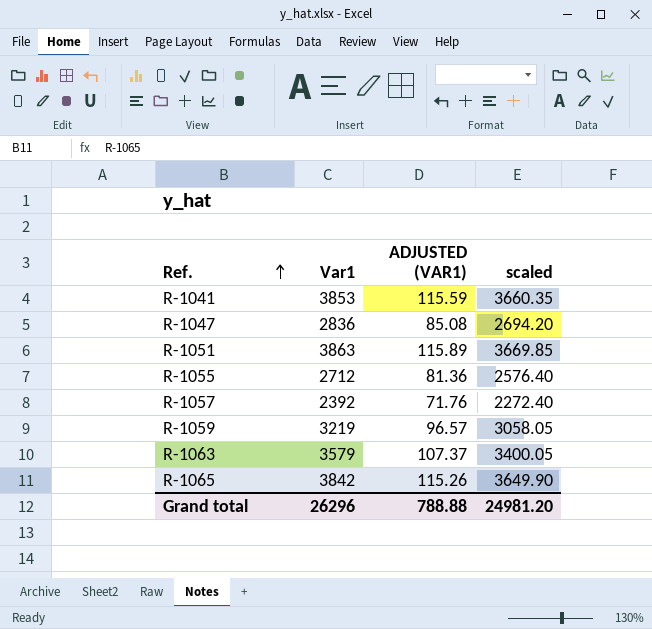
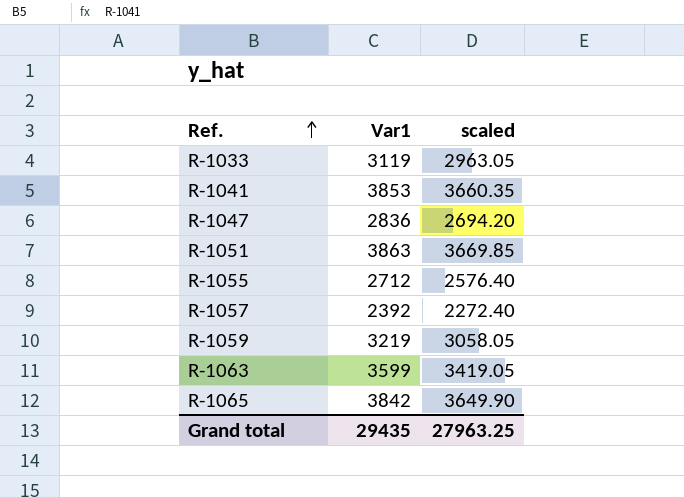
column ADJUSTED (VAR1) | formula: [Var1] * 0.03 -> none
row R-1033: none -> 3119 | 2963.05
R-1063 | Var1: 3579 -> 3599
R-1063 | scaled: 3400.05 -> 3419.05
Grand total | Var1: 26296 -> 29435
Grand total | scaled: 24981.20 -> 27963.25

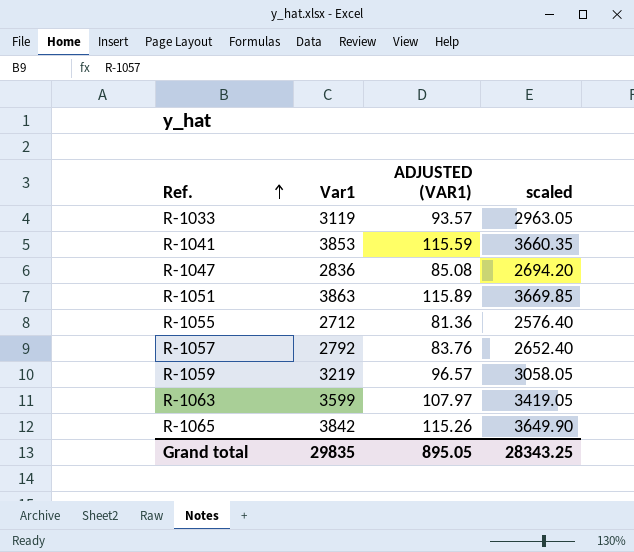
column ADJUSTED (VAR1) | formula: none -> [Var1] * 0.03
R-1057 | Var1: 2392 -> 2792
R-1057 | scaled: 2272.40 -> 2652.40
Grand total | Var1: 29435 -> 29835
Grand total | scaled: 27963.25 -> 28343.25

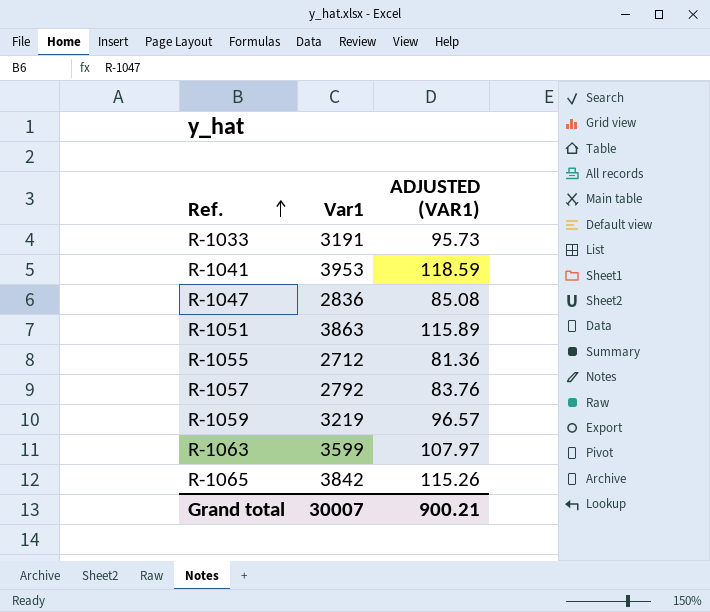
column scaled | formula: [Var1] * 0.95 -> none
R-1033 | Var1: 3119 -> 3191
R-1033 | ADJUSTED (VAR1): 93.57 -> 95.73
R-1041 | Var1: 3853 -> 3953
R-1041 | ADJUSTED (VAR1): 115.59 -> 118.59
Grand total | Var1: 29835 -> 30007
Grand total | ADJUSTED (VAR1): 895.05 -> 900.21

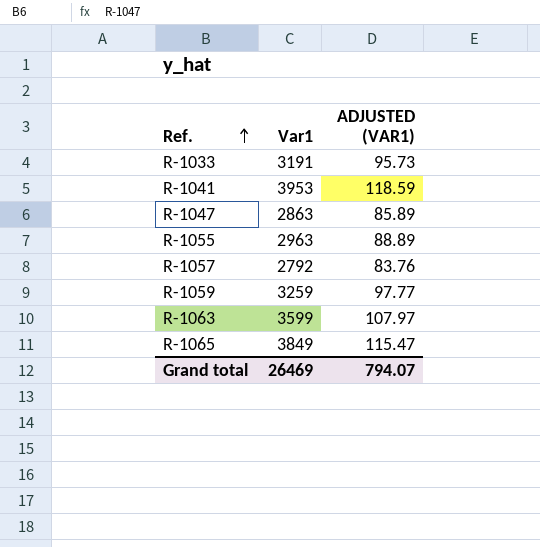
row R-1051: 3863 | 115.89 -> none
R-1047 | Var1: 2836 -> 2863
R-1047 | ADJUSTED (VAR1): 85.08 -> 85.89
R-1055 | Var1: 2712 -> 2963
R-1055 | ADJUSTED (VAR1): 81.36 -> 88.89
R-1059 | Var1: 3219 -> 3259
R-1059 | ADJUSTED (VAR1): 96.57 -> 97.77
R-1065 | Var1: 3842 -> 3849
R-1065 | ADJUSTED (VAR1): 115.26 -> 115.47
Grand total | Var1: 30007 -> 26469
Grand total | ADJUSTED (VAR1): 900.21 -> 794.07

